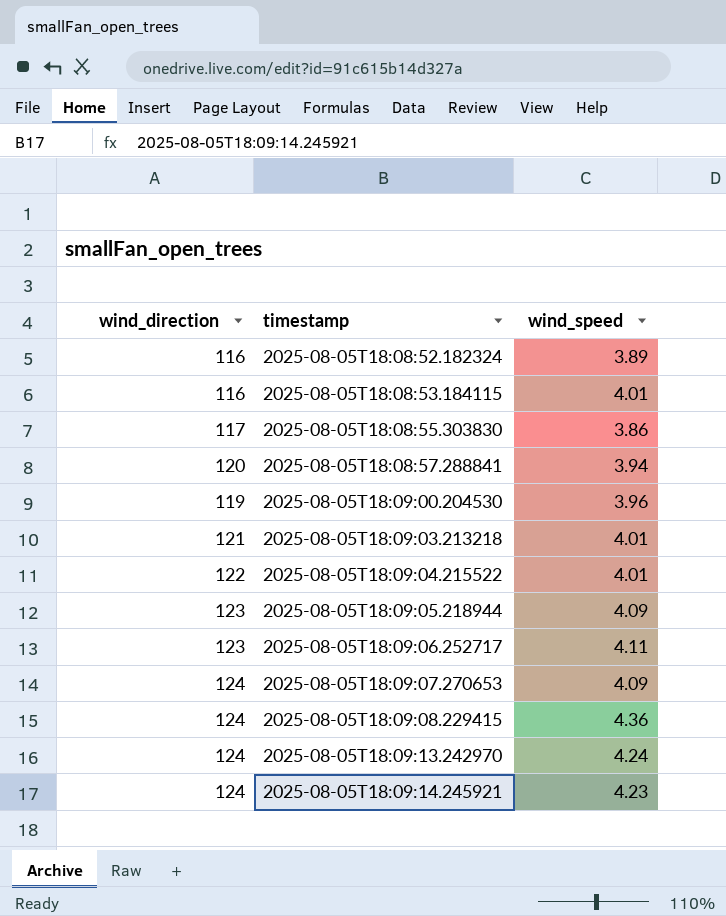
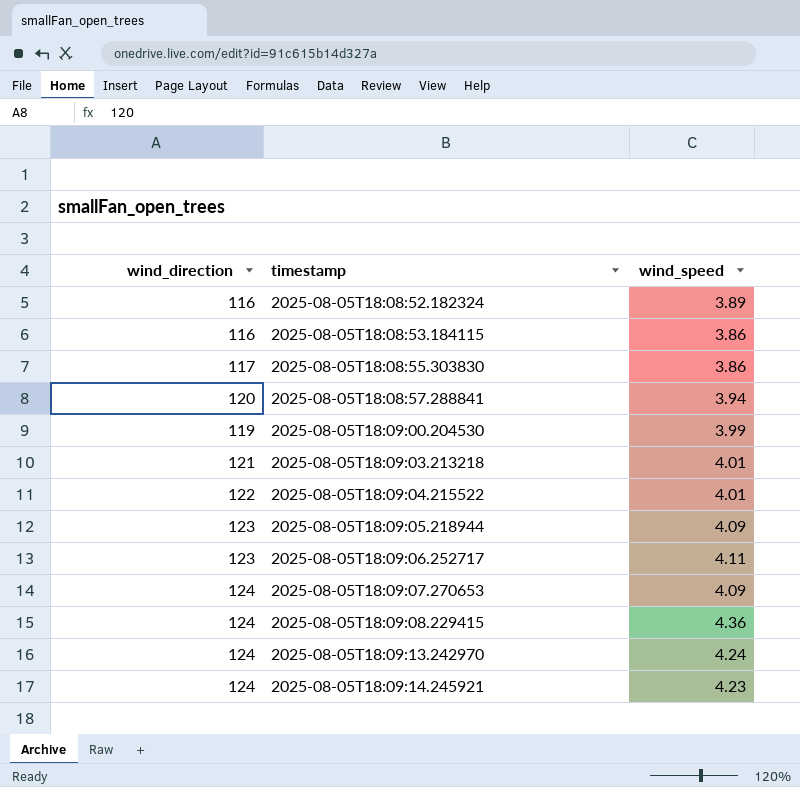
2025-08-05T18:08:53.184115 | wind_speed: 4.01 -> 3.86
2025-08-05T18:09:00.204530 | wind_speed: 3.96 -> 3.99

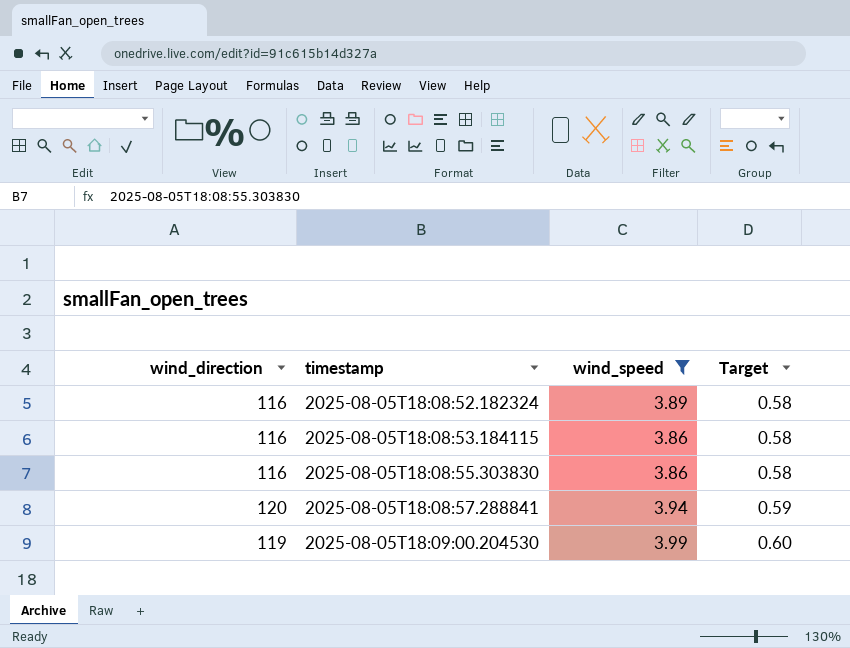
filter: none -> wind_speed <= 3.99
column Target | formula: none -> [wind_speed] * 0.15
2025-08-05T18:08:55.303830 | wind_direction: 117 -> 116

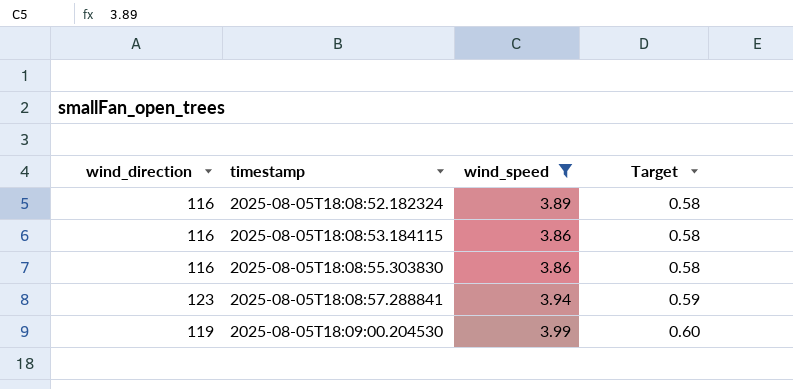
2025-08-05T18:08:57.288841 | wind_direction: 120 -> 123

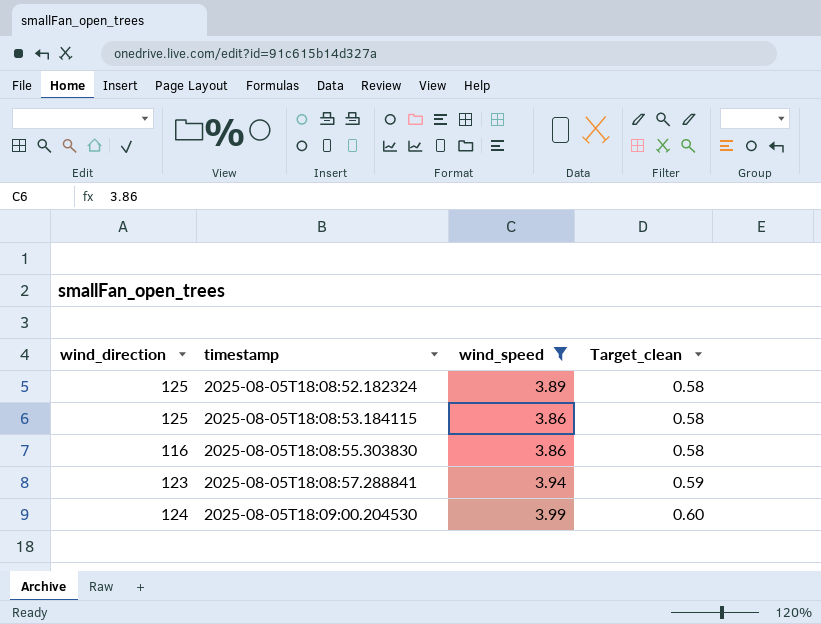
column name: Target -> Target_clean
2025-08-05T18:08:52.182324 | wind_direction: 116 -> 125
2025-08-05T18:08:53.184115 | wind_direction: 116 -> 125
2025-08-05T18:09:00.204530 | wind_direction: 119 -> 124

